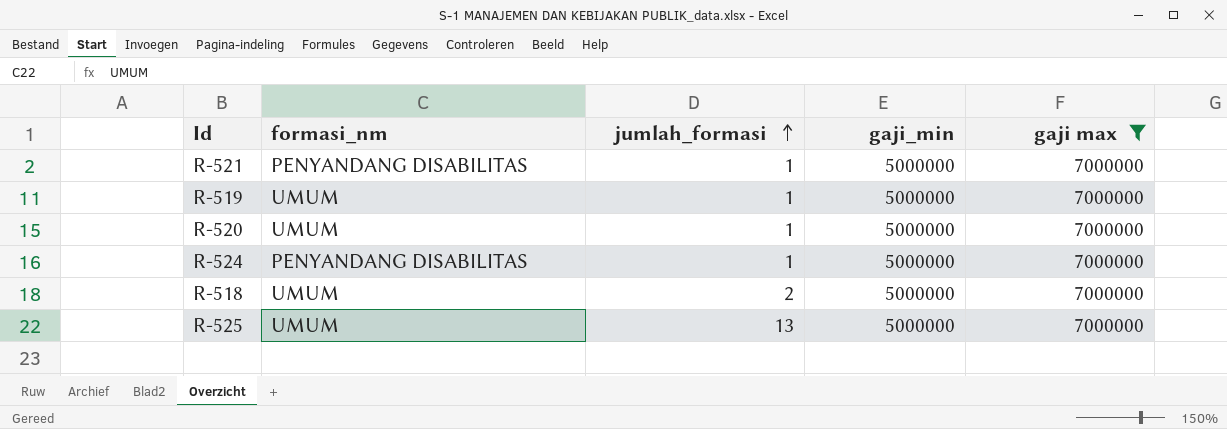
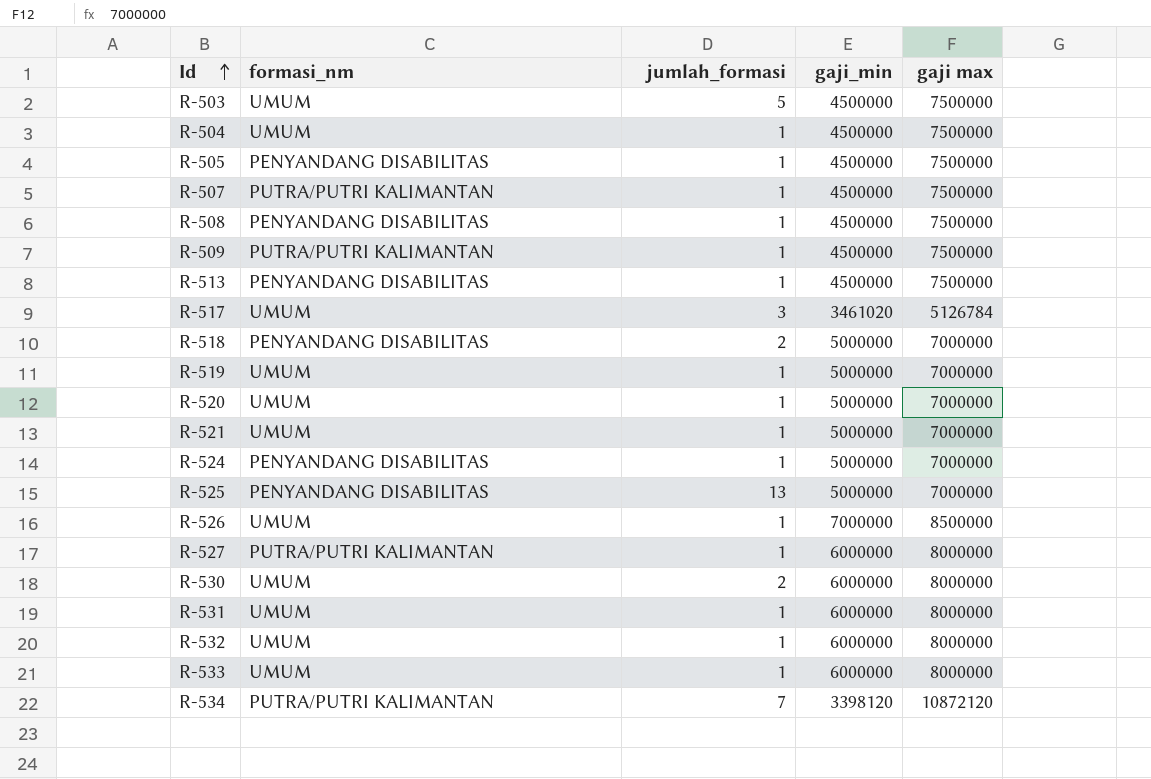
filter: gaji max = 7000000 -> none
row order: jumlah_formasi ascending -> Id ascending
R-518 | formasi_nm: UMUM -> PENYANDANG DISABILITAS
R-521 | formasi_nm: PENYANDANG DISABILITAS -> UMUM
R-525 | formasi_nm: UMUM -> PENYANDANG DISABILITAS

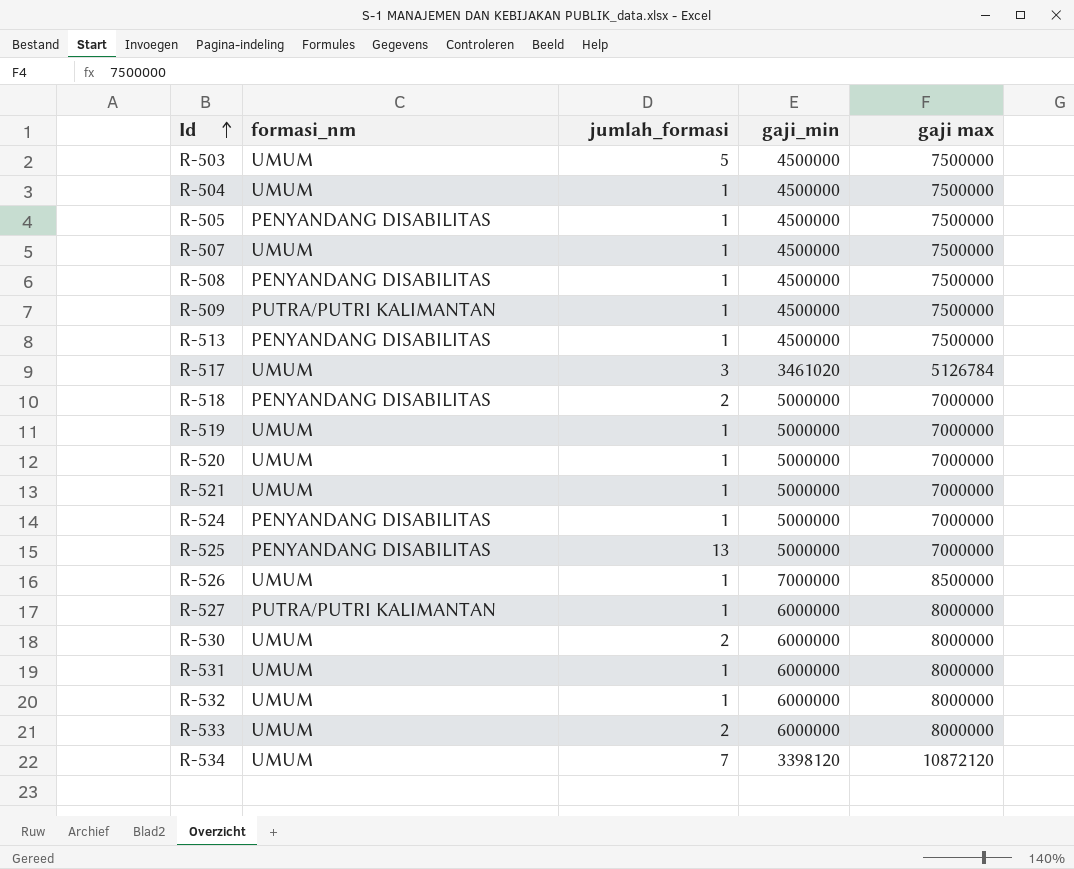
R-507 | formasi_nm: PUTRA/PUTRI KALIMANTAN -> UMUM
R-533 | jumlah_formasi: 1 -> 2
R-534 | formasi_nm: PUTRA/PUTRI KALIMANTAN -> UMUM

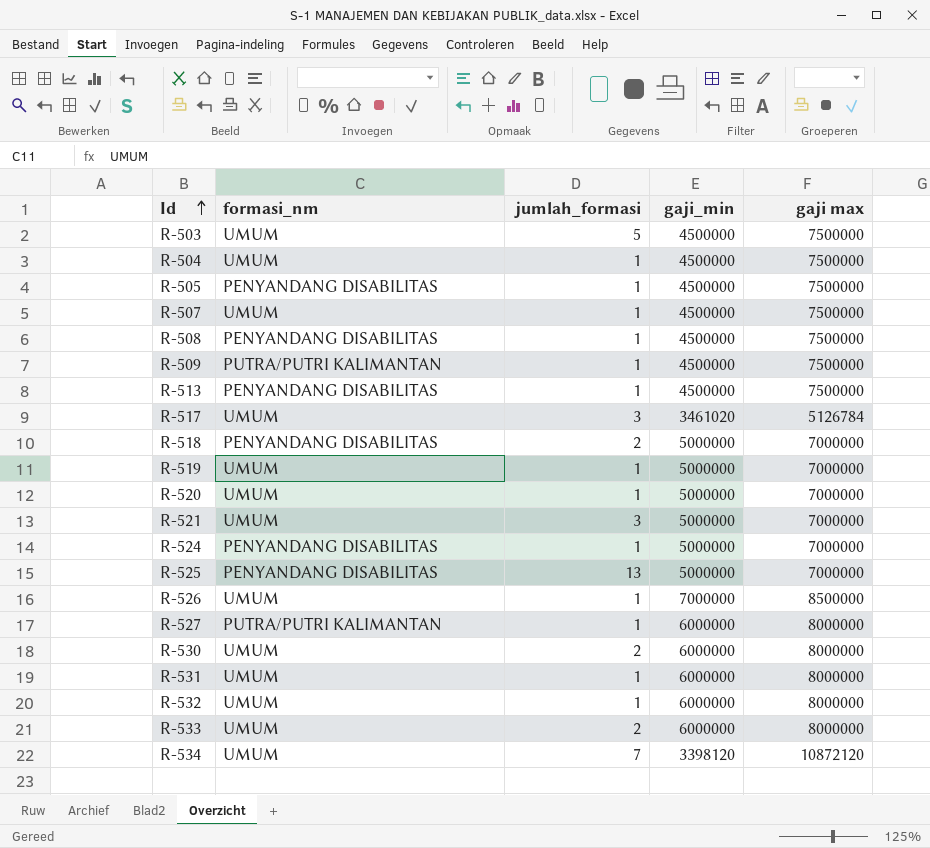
R-521 | jumlah_formasi: 1 -> 3

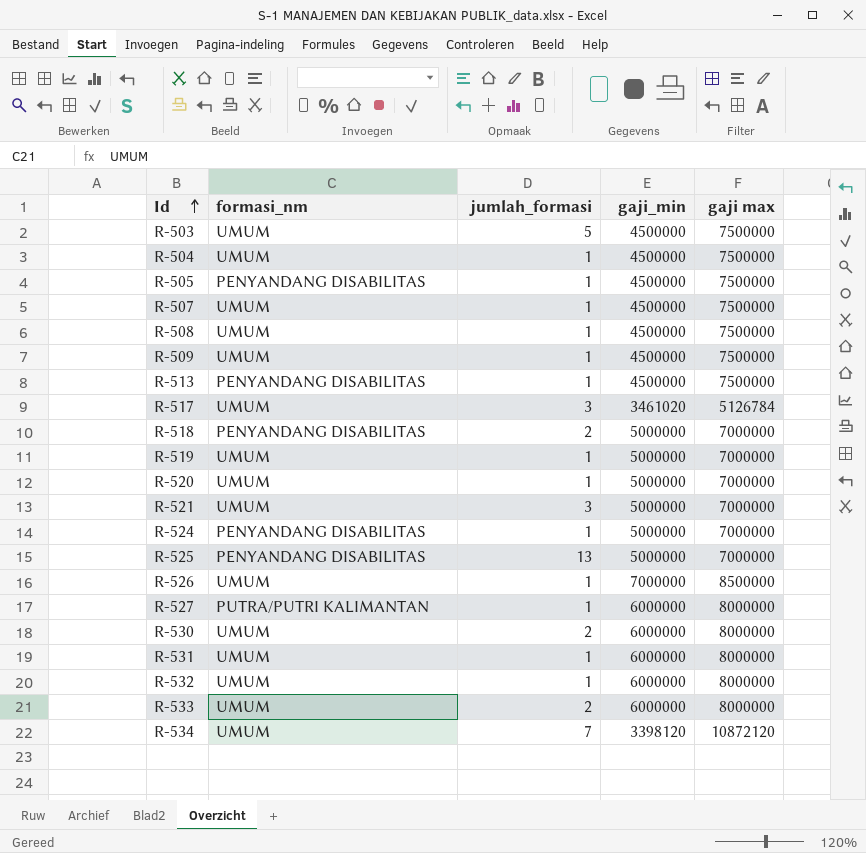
R-508 | formasi_nm: PENYANDANG DISABILITAS -> UMUM
R-509 | formasi_nm: PUTRA/PUTRI KALIMANTAN -> UMUM

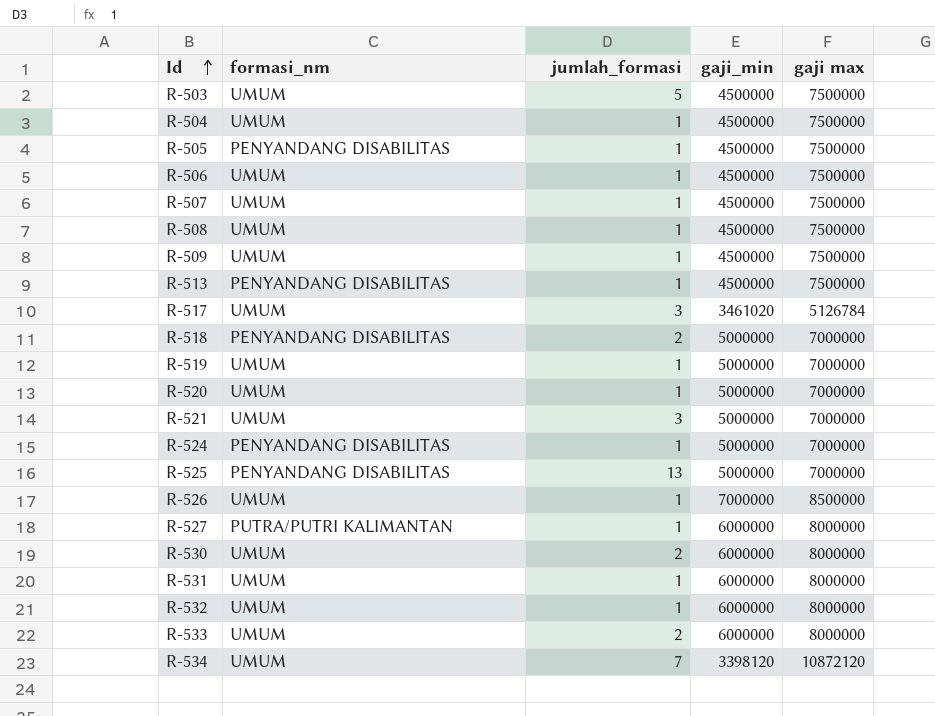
row R-506: none -> UMUM | 1 | 4500000 | 7500000

